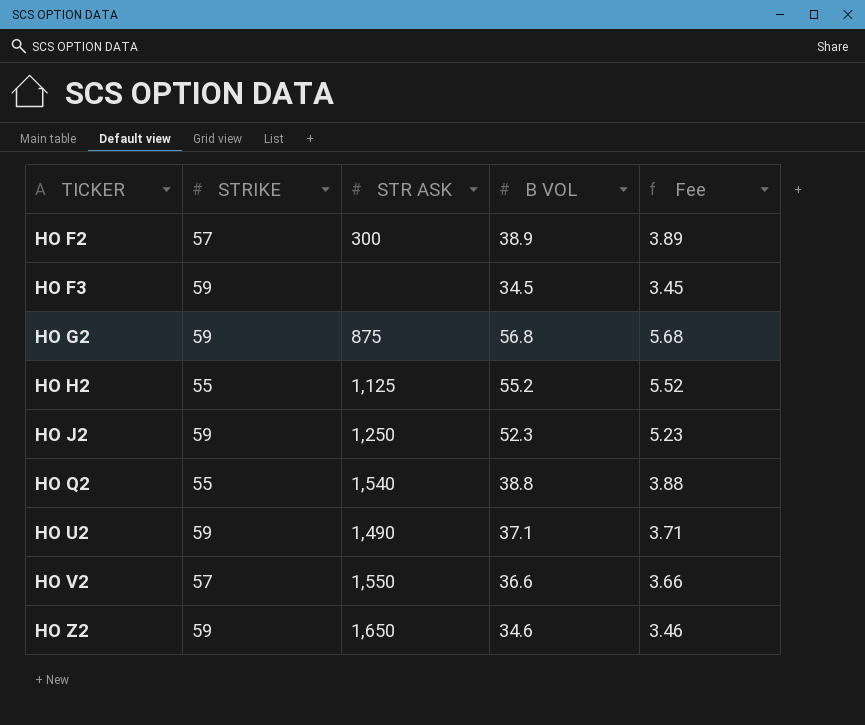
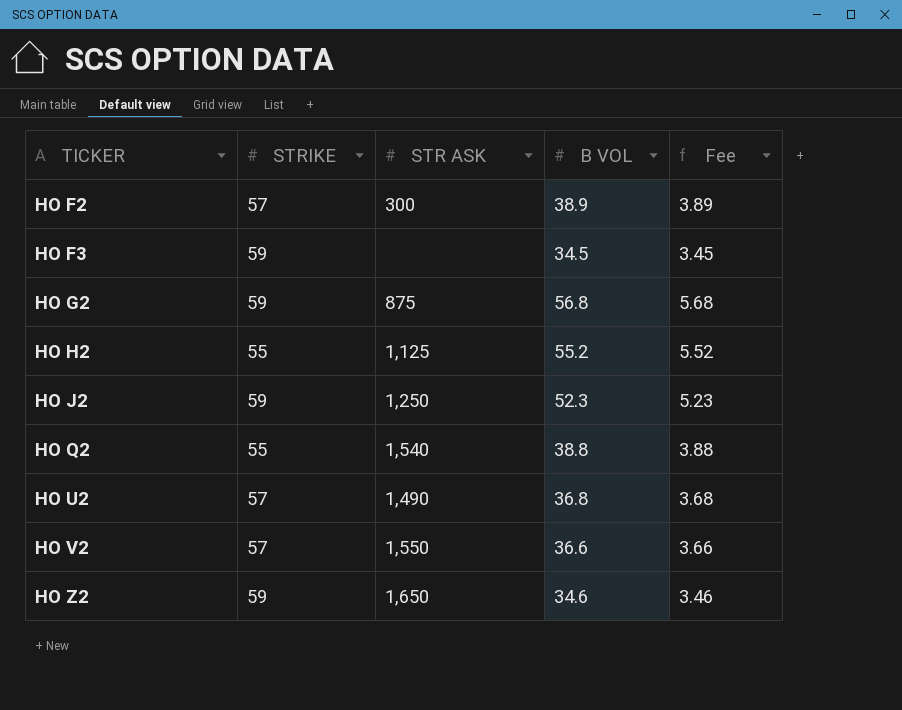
HO U2 | STRIKE: 59 -> 57
HO U2 | B VOL: 37.1 -> 36.8
HO U2 | Fee: 3.71 -> 3.68

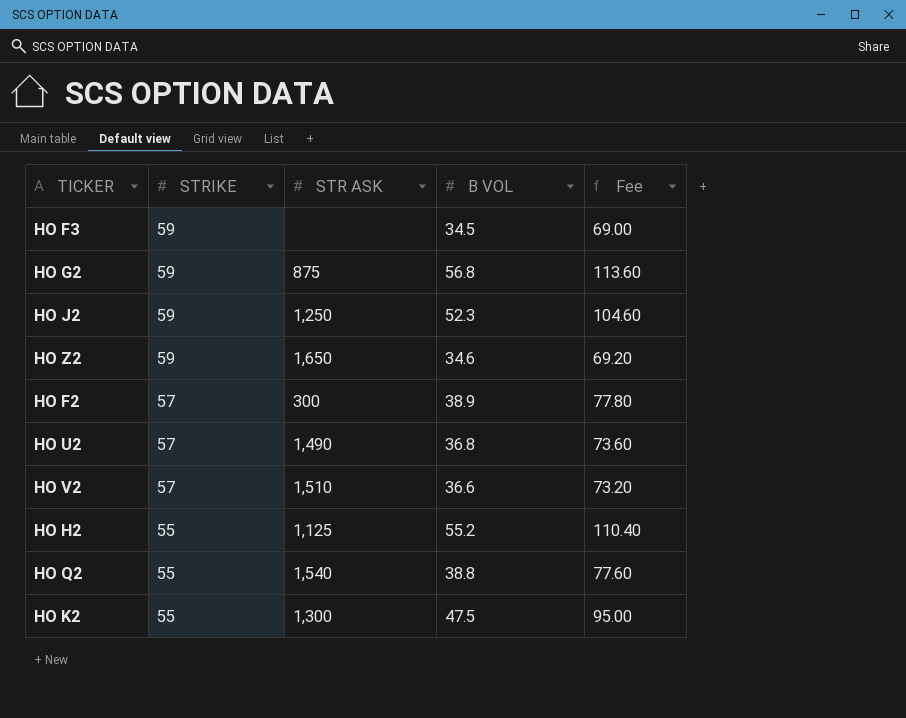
row order: TICKER ascending -> STRIKE descending
column Fee | formula: [B VOL] * 0.1 -> [B VOL] * 2
HO V2 | STR ASK: 1,550 -> 1,510
row HO K2: none -> 55 | 1,300 | 47.5 | 95.00

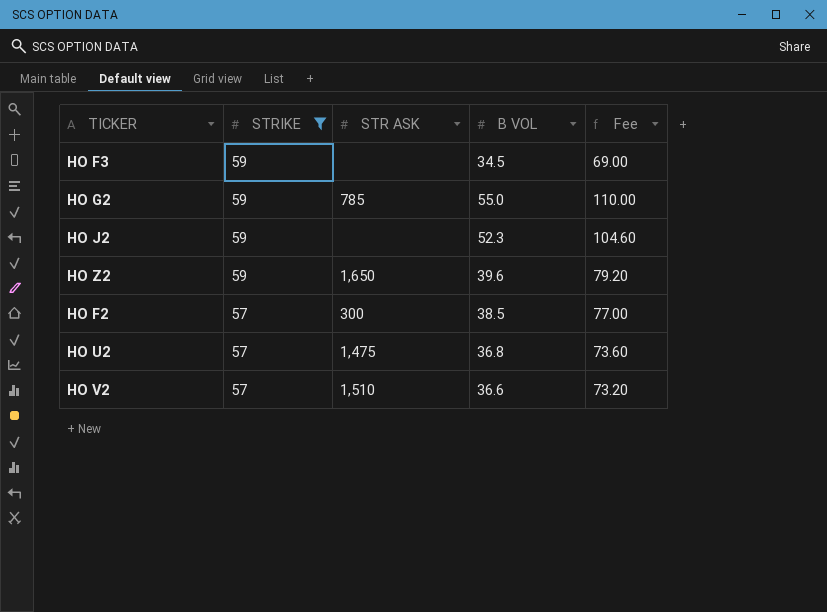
filter: none -> STRIKE != 55
HO G2 | STR ASK: 875 -> 785
HO G2 | B VOL: 56.8 -> 55.0
HO G2 | Fee: 113.60 -> 110.00
HO J2 | STR ASK: 1,250 -> none
HO Z2 | B VOL: 34.6 -> 39.6
HO Z2 | Fee: 69.20 -> 79.20
HO F2 | B VOL: 38.9 -> 38.5
HO F2 | Fee: 77.80 -> 77.00
HO U2 | STR ASK: 1,490 -> 1,475

